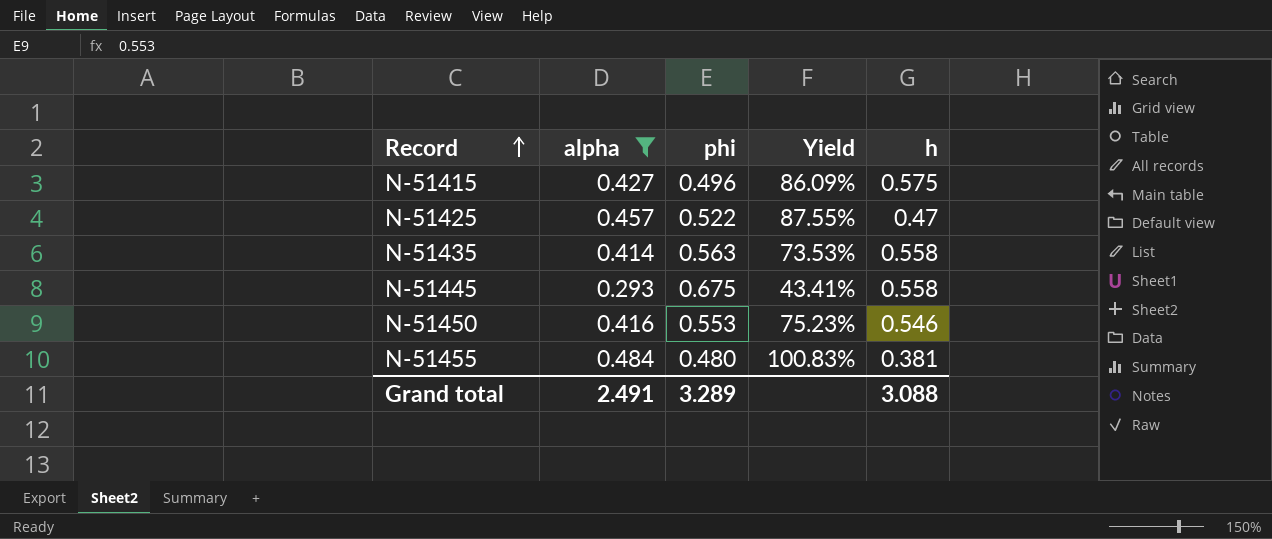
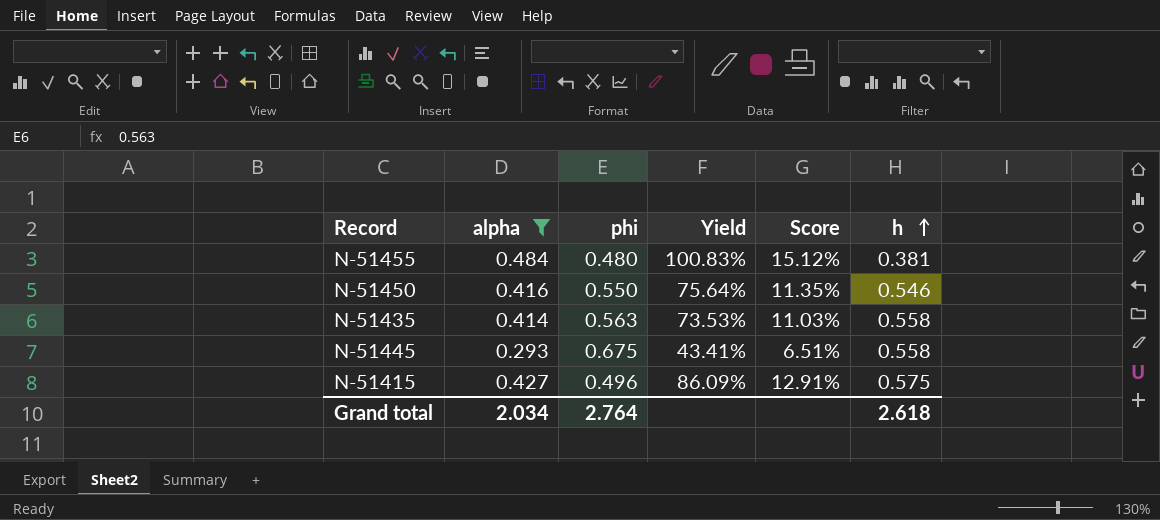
row order: Record ascending -> h ascending
column Score | formula: none -> [Yield] * 0.15
row N-51425: 0.457 | 0.522 | 87.55% | 0.47 -> none
N-51450 | phi: 0.553 -> 0.550
N-51450 | Yield: 75.23% -> 75.64%
Grand total | alpha: 2.491 -> 2.034
Grand total | phi: 3.289 -> 2.764
Grand total | h: 3.088 -> 2.618

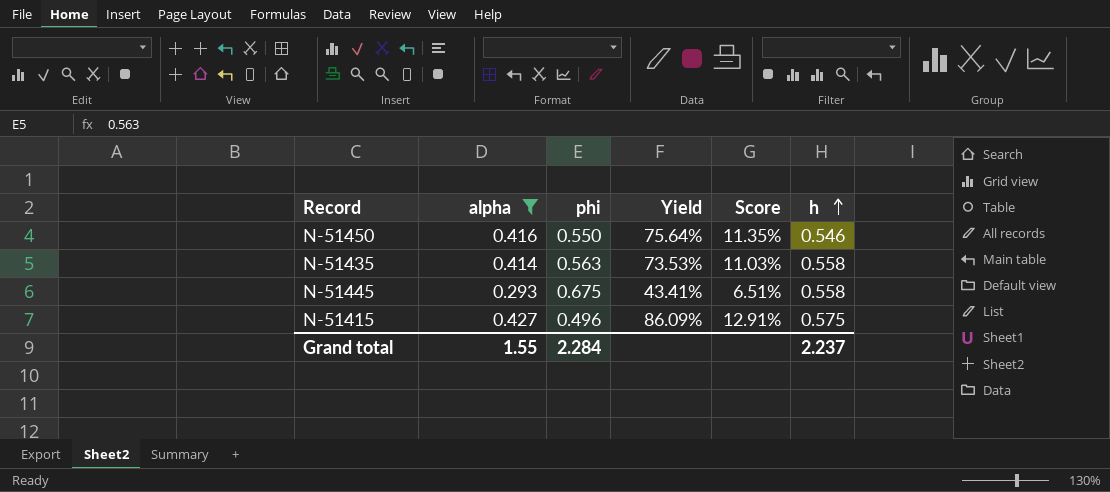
row N-51455: 0.484 | 0.480 | 100.83% | 15.12% | 0.381 -> none
Grand total | alpha: 2.034 -> 1.55
Grand total | phi: 2.764 -> 2.284
Grand total | h: 2.618 -> 2.237

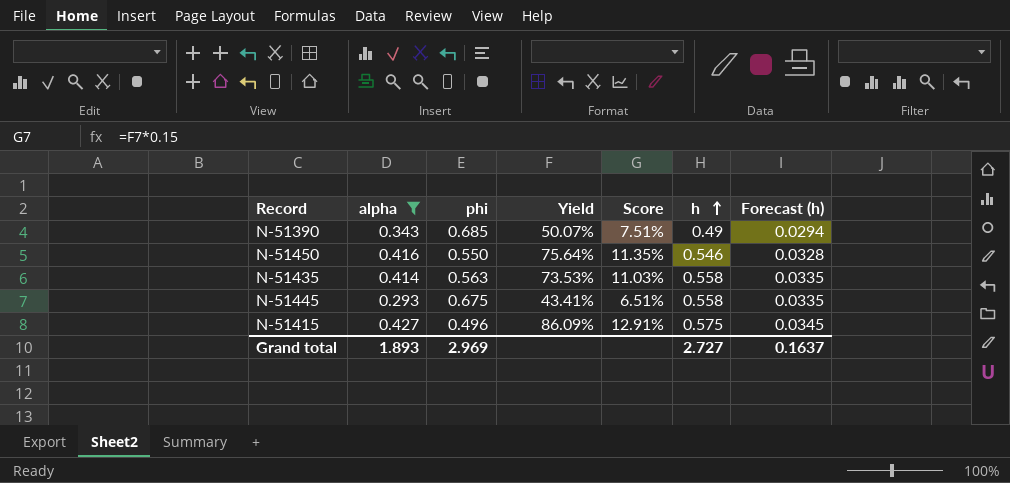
column Forecast (h) | formula: none -> [h] * 0.06
row N-51390: none -> 0.343 | 0.685 | 50.07% | 7.51% | 0.49 | 0.0294
Grand total | alpha: 1.55 -> 1.893
Grand total | phi: 2.284 -> 2.969
Grand total | h: 2.237 -> 2.727

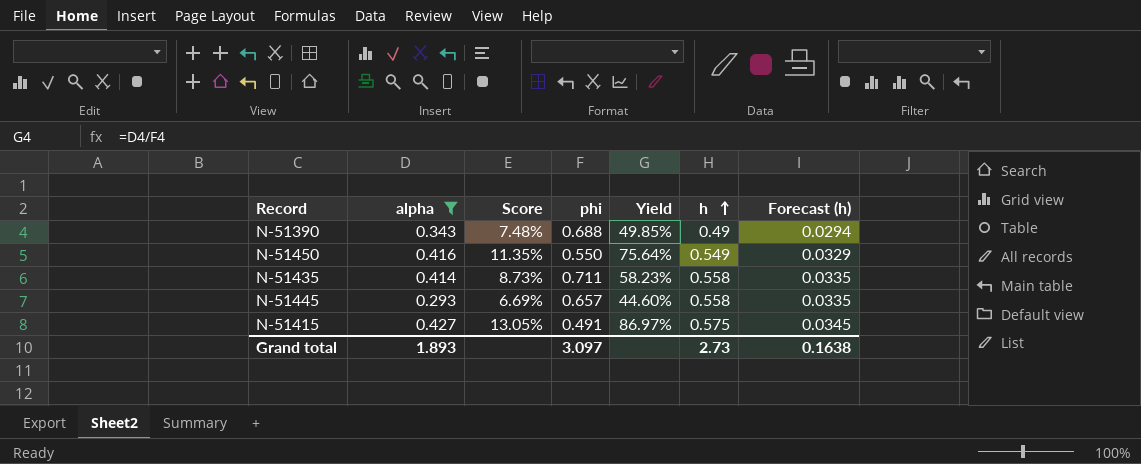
column Score | position: 5 -> 3
N-51390 | Score: 7.51% -> 7.48%
N-51390 | phi: 0.685 -> 0.688
N-51390 | Yield: 50.07% -> 49.85%
N-51450 | h: 0.546 -> 0.549
N-51450 | Forecast (h): 0.0328 -> 0.0329
N-51435 | Score: 11.03% -> 8.73%
N-51435 | phi: 0.563 -> 0.711
N-51435 | Yield: 73.53% -> 58.23%
N-51445 | Score: 6.51% -> 6.69%
N-51445 | phi: 0.675 -> 0.657
N-51445 | Yield: 43.41% -> 44.60%
N-51415 | Score: 12.91% -> 13.05%
N-51415 | phi: 0.496 -> 0.491
N-51415 | Yield: 86.09% -> 86.97%
Grand total | phi: 2.969 -> 3.097
Grand total | h: 2.727 -> 2.73
Grand total | Forecast (h): 0.1637 -> 0.1638

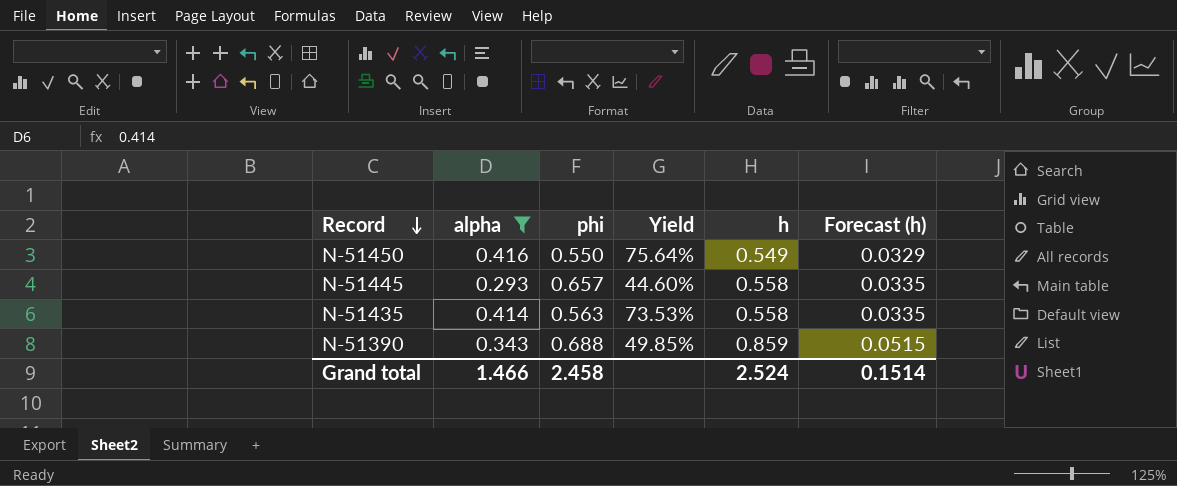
row order: h ascending -> Record descending
column Score | formula: [Yield] * 0.15 -> none
row N-51415: 0.427 | 13.05% | 0.491 | 86.97% | 0.575 | 0.0345 -> none
N-51435 | phi: 0.711 -> 0.563
N-51435 | Yield: 58.23% -> 73.53%
N-51390 | h: 0.49 -> 0.859
N-51390 | Forecast (h): 0.0294 -> 0.0515
Grand total | alpha: 1.893 -> 1.466
Grand total | phi: 3.097 -> 2.458
Grand total | h: 2.73 -> 2.524
Grand total | Forecast (h): 0.1638 -> 0.1514

